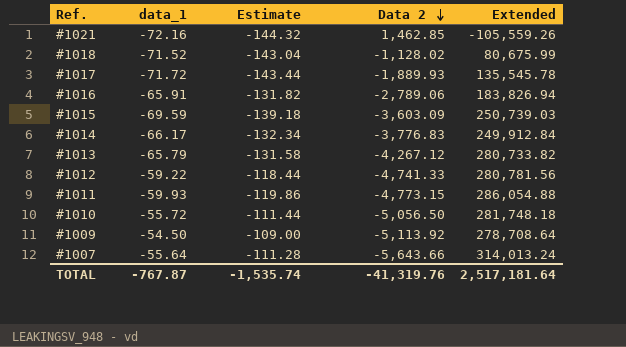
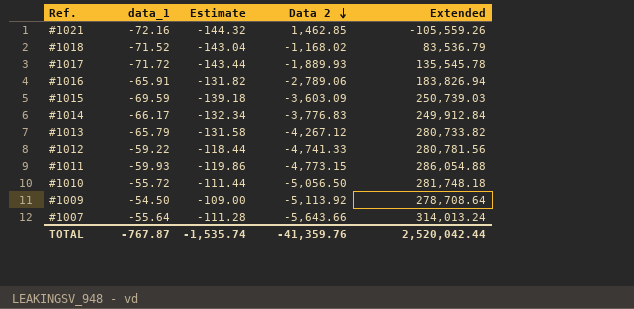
#1018 | Data 2: -1,128.02 -> -1,168.02
#1018 | Extended: 80,675.99 -> 83,536.79
TOTAL | Data 2: -41,319.76 -> -41,359.76
TOTAL | Extended: 2,517,181.64 -> 2,520,042.44

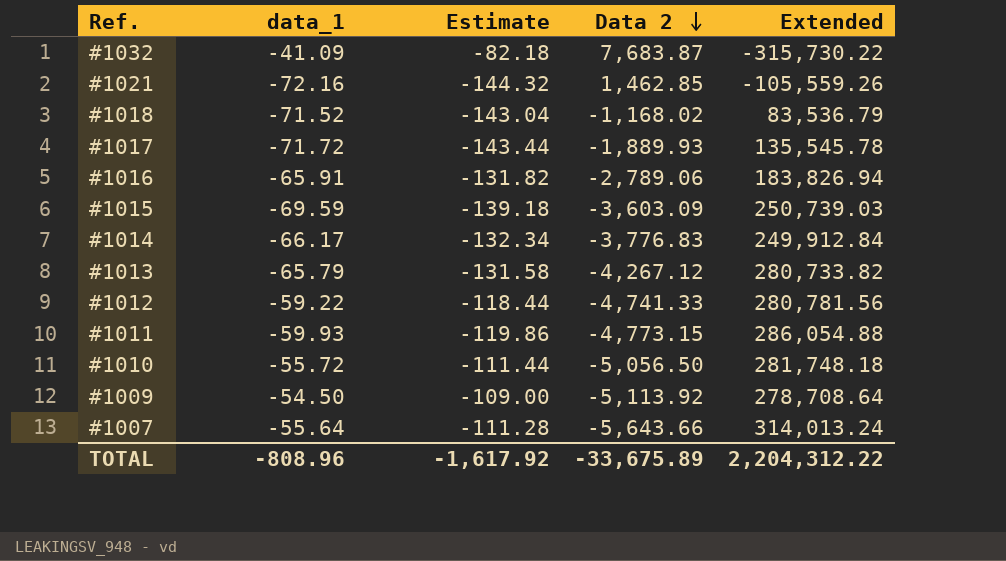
row #1032: none -> -41.09 | -82.18 | 7,683.87 | -315,730.22
TOTAL | data_1: -767.87 -> -808.96
TOTAL | Estimate: -1,535.74 -> -1,617.92
TOTAL | Data 2: -41,359.76 -> -33,675.89
TOTAL | Extended: 2,520,042.44 -> 2,204,312.22

